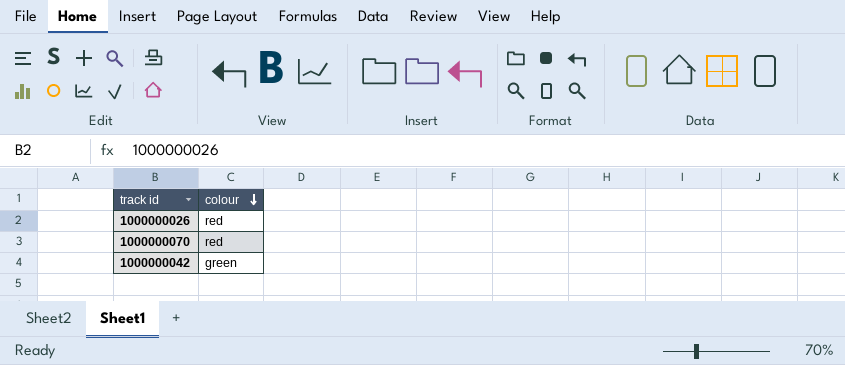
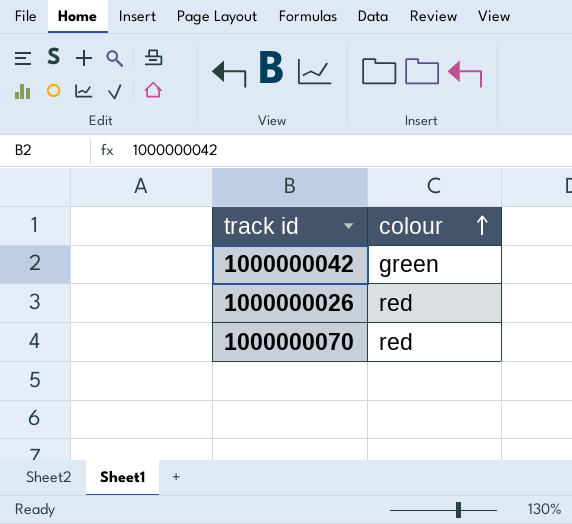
row order: colour descending -> colour ascending

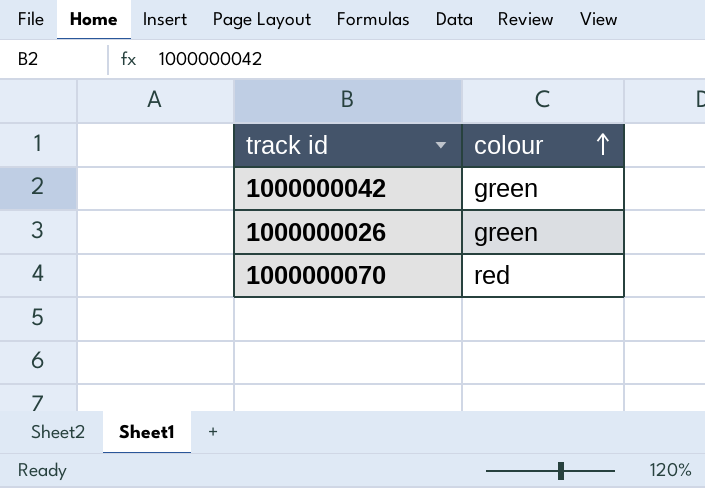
1000000026 | colour: red -> green

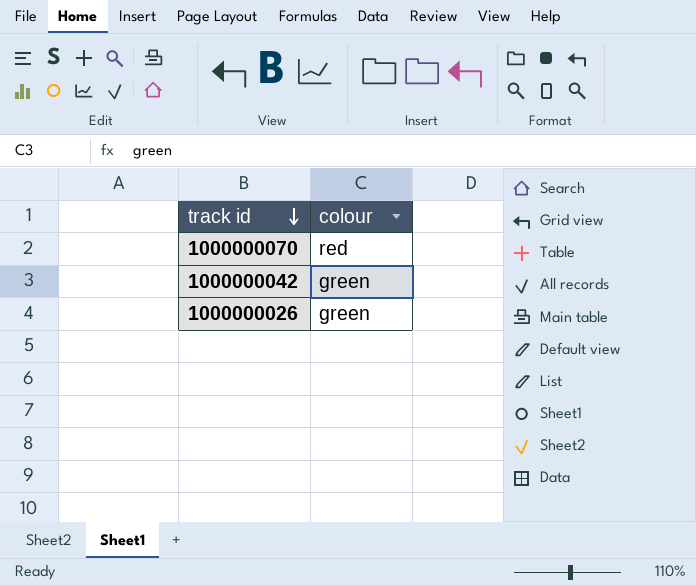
row order: colour ascending -> track id descending

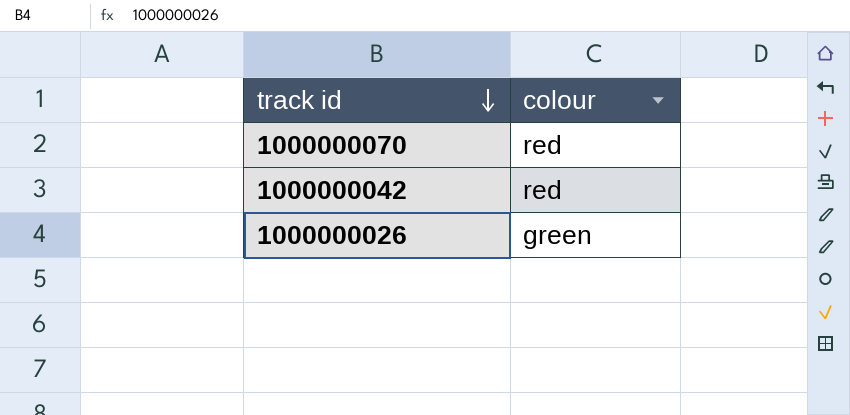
1000000042 | colour: green -> red

